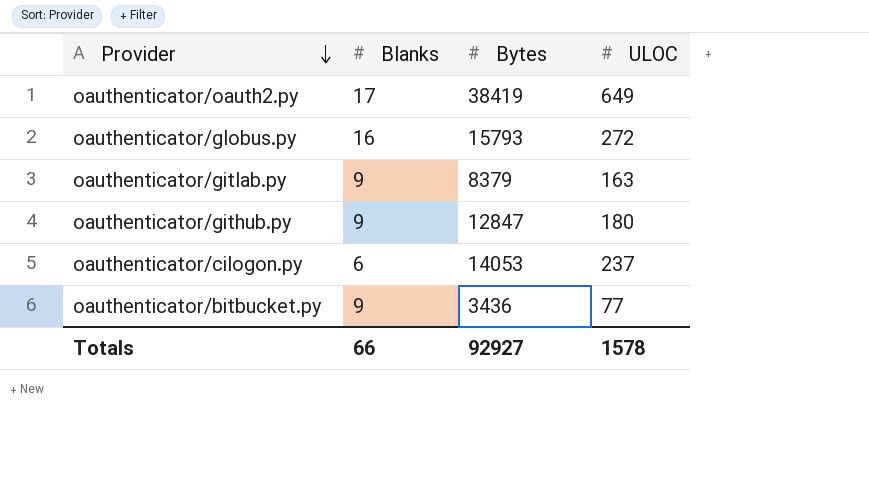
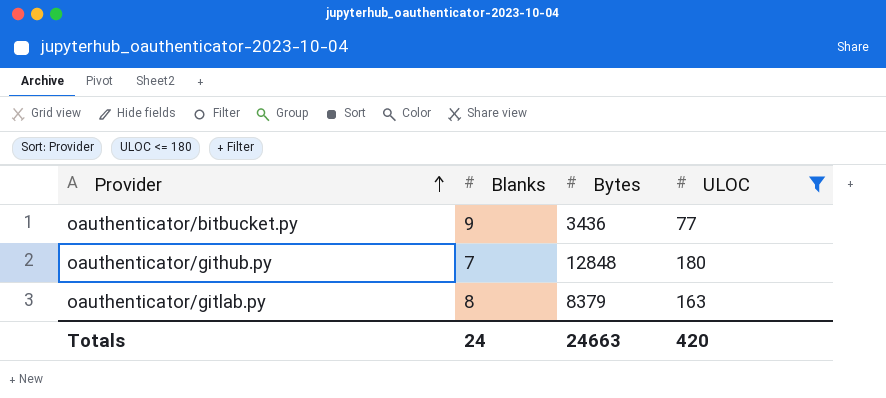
filter: none -> ULOC <= 180
row order: Provider descending -> Provider ascending
oauthenticator/github.py | Blanks: 9 -> 7
oauthenticator/github.py | Bytes: 12847 -> 12848
oauthenticator/gitlab.py | Blanks: 9 -> 8
Totals | Blanks: 66 -> 24
Totals | Bytes: 92927 -> 24663
Totals | ULOC: 1578 -> 420

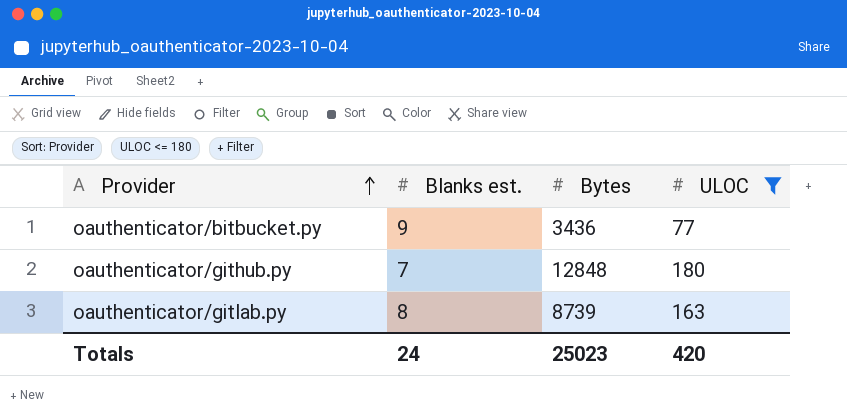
column name: Blanks -> Blanks est.
oauthenticator/gitlab.py | Bytes: 8379 -> 8739
Totals | Bytes: 24663 -> 25023

